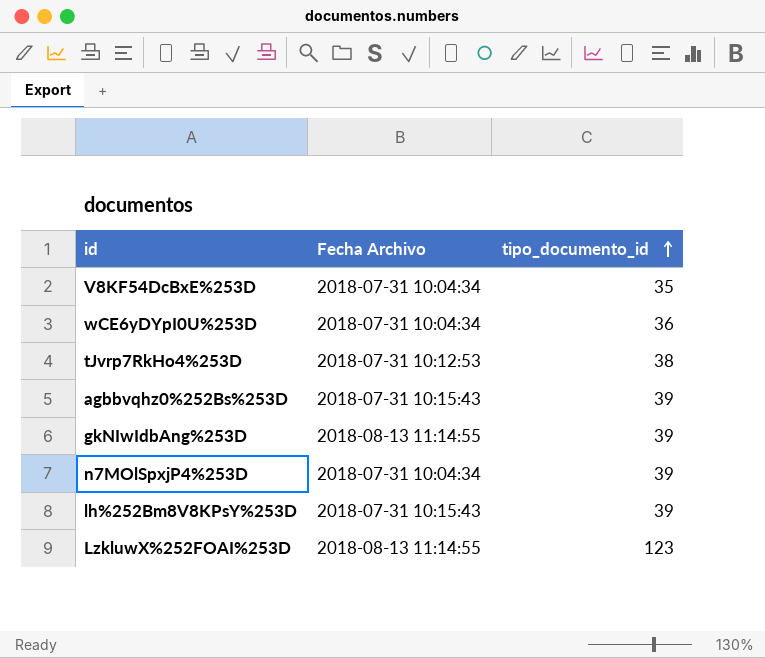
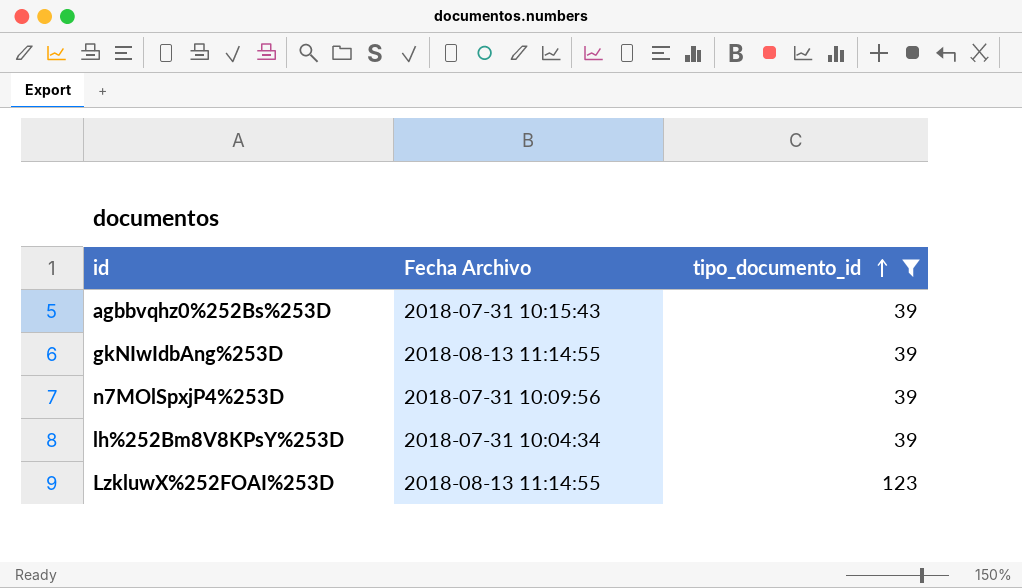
filter: none -> tipo_documento_id >= 39
n7MOlSpxjP4%253D | Fecha Archivo: 2018-07-31 10:04:34 -> 2018-07-31 10:09:56
lh%252Bm8V8KPsY%253D | Fecha Archivo: 2018-07-31 10:15:43 -> 2018-07-31 10:04:34

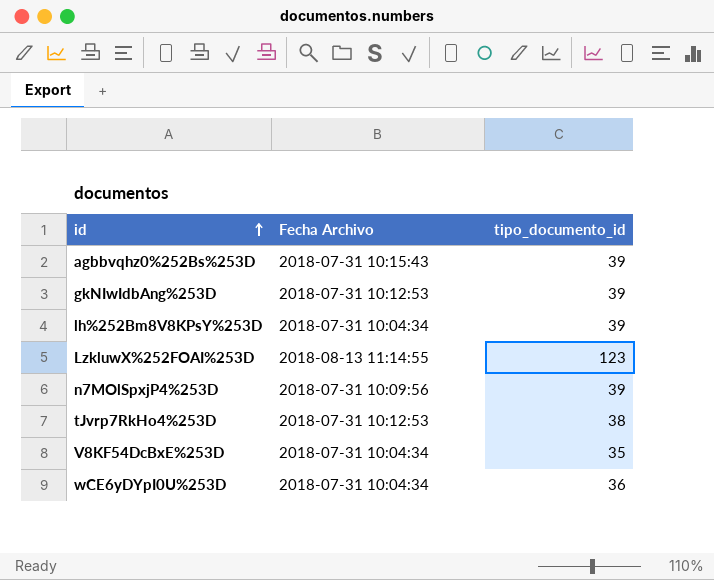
filter: tipo_documento_id >= 39 -> none
row order: tipo_documento_id ascending -> id ascending
gkNIwIdbAng%253D | Fecha Archivo: 2018-08-13 11:14:55 -> 2018-07-31 10:12:53

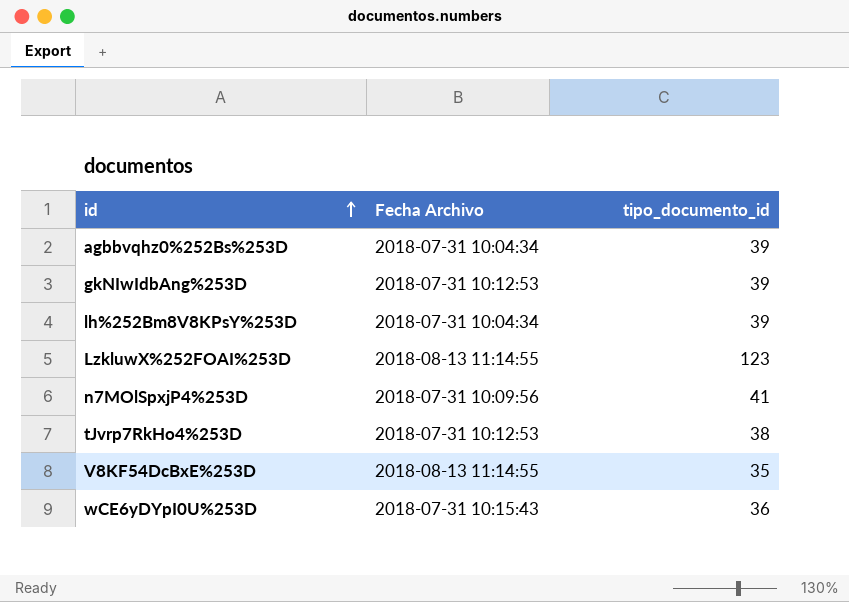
agbbvqhz0%252Bs%253D | Fecha Archivo: 2018-07-31 10:15:43 -> 2018-07-31 10:04:34
n7MOlSpxjP4%253D | tipo_documento_id: 39 -> 41
V8KF54DcBxE%253D | Fecha Archivo: 2018-07-31 10:04:34 -> 2018-08-13 11:14:55
wCE6yDYpI0U%253D | Fecha Archivo: 2018-07-31 10:04:34 -> 2018-07-31 10:15:43

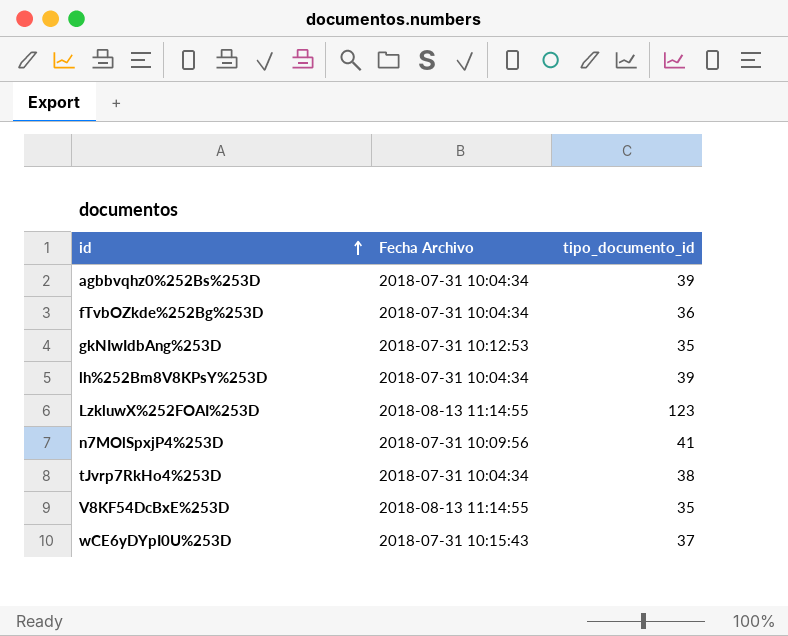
row fTvbOZkde%252Bg%253D: none -> 2018-07-31 10:04:34 | 36
gkNIwIdbAng%253D | tipo_documento_id: 39 -> 35
tJvrp7RkHo4%253D | Fecha Archivo: 2018-07-31 10:12:53 -> 2018-07-31 10:04:34
wCE6yDYpI0U%253D | tipo_documento_id: 36 -> 37

